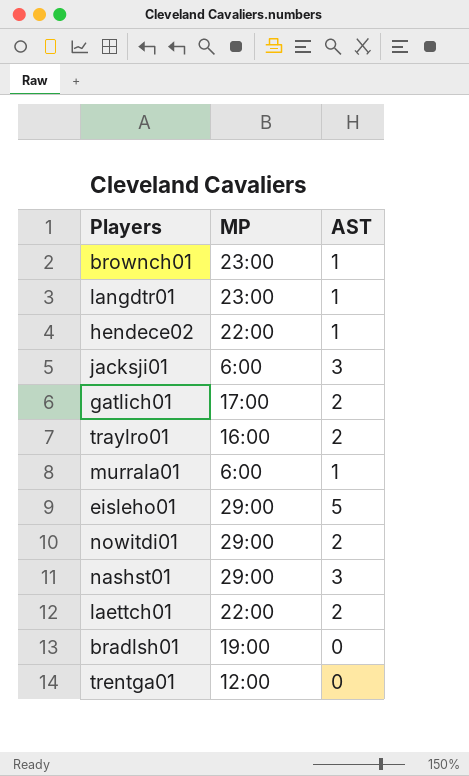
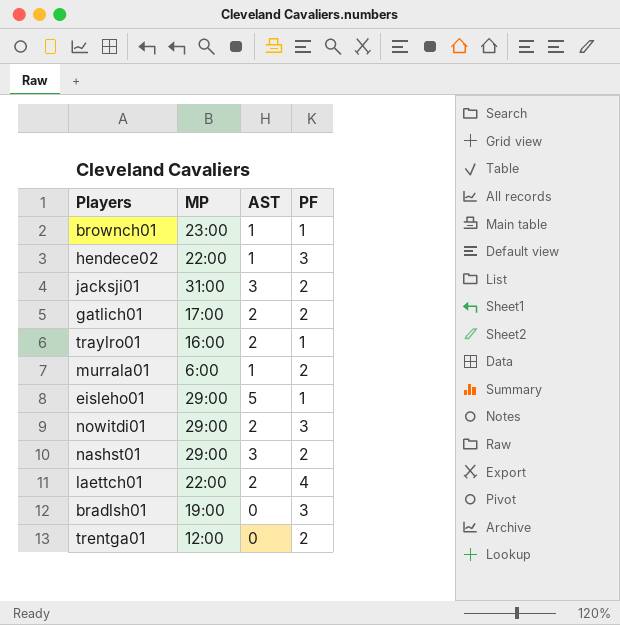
column PF | position: none -> 4
row langdtr01: 23:00 | 1 -> none
jacksji01 | MP: 6:00 -> 31:00

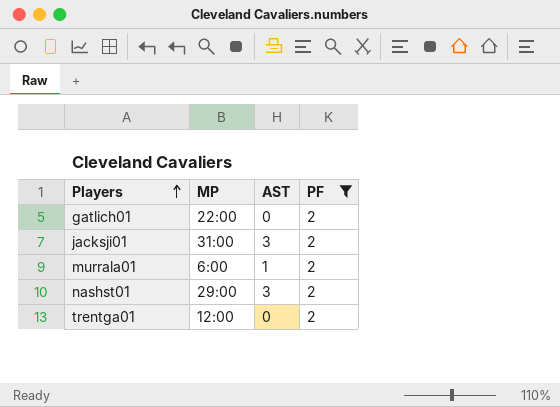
filter: none -> PF = 2
row order: none -> Players ascending
gatlich01 | MP: 17:00 -> 22:00
gatlich01 | AST: 2 -> 0

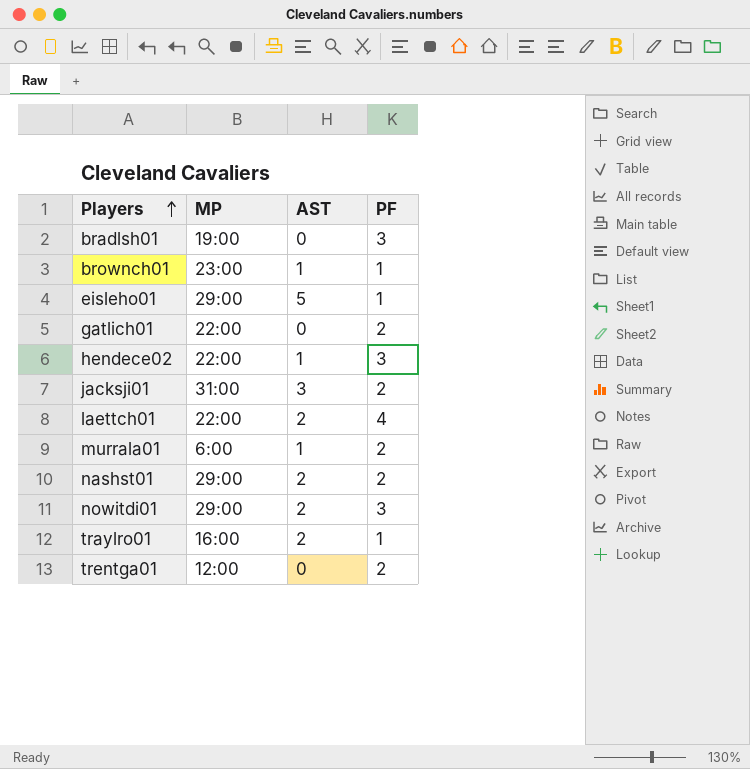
filter: PF = 2 -> none
nashst01 | AST: 3 -> 2

